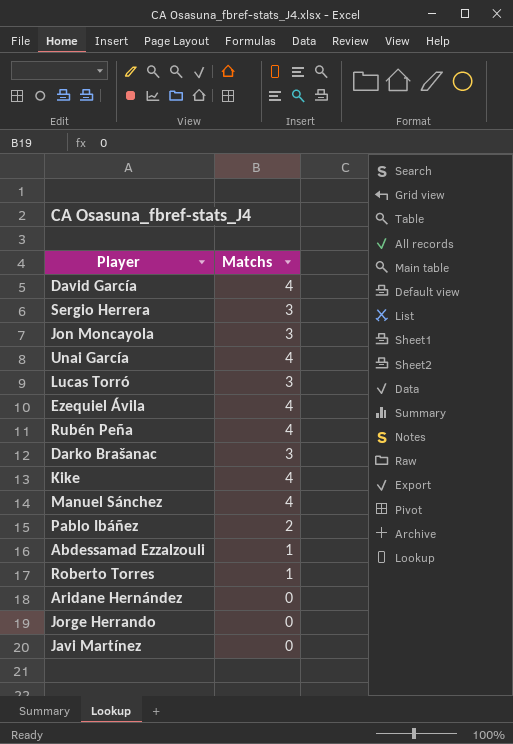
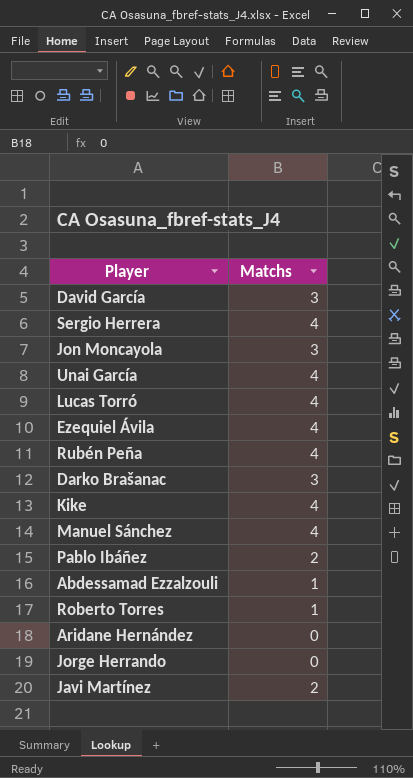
David García | Matchs: 4 -> 3
Sergio Herrera | Matchs: 3 -> 4
Lucas Torró | Matchs: 3 -> 4
Javi Martínez | Matchs: 0 -> 2

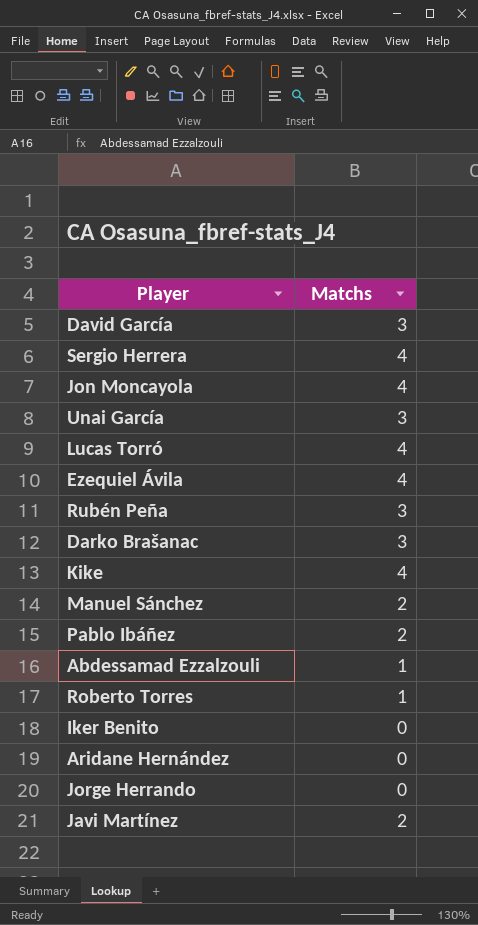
Jon Moncayola | Matchs: 3 -> 4
Unai García | Matchs: 4 -> 3
Rubén Peña | Matchs: 4 -> 3
Manuel Sánchez | Matchs: 4 -> 2
row Iker Benito: none -> 0

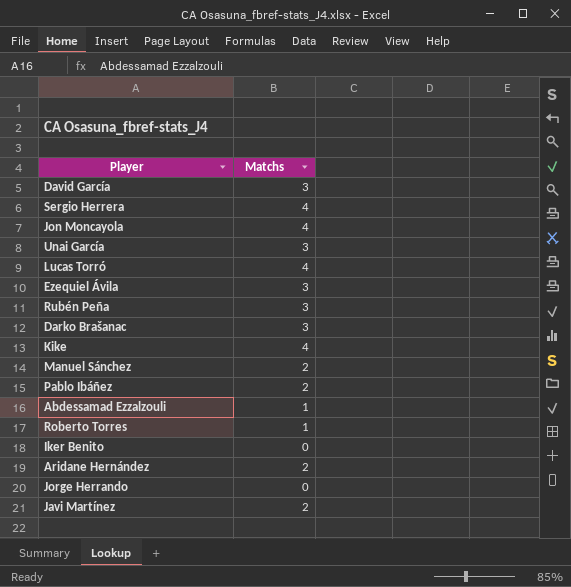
Ezequiel Ávila | Matchs: 4 -> 3
Aridane Hernández | Matchs: 0 -> 2

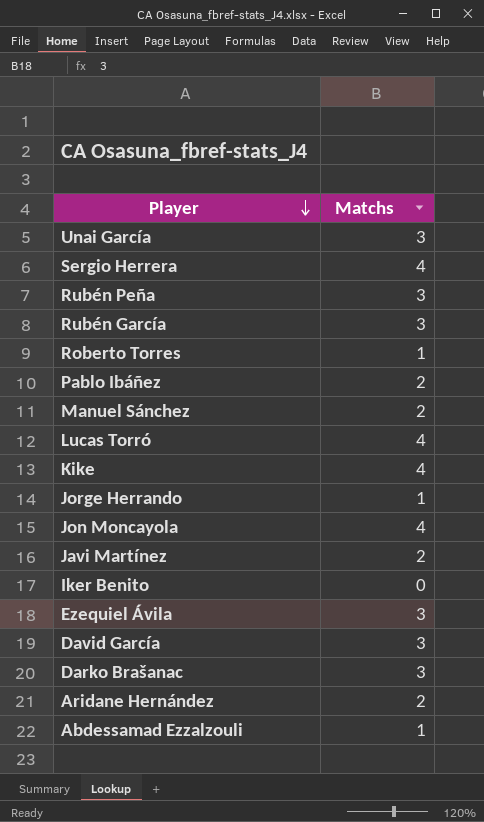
row order: none -> Player descending
row Rubén García: none -> 3
Jorge Herrando | Matchs: 0 -> 1

